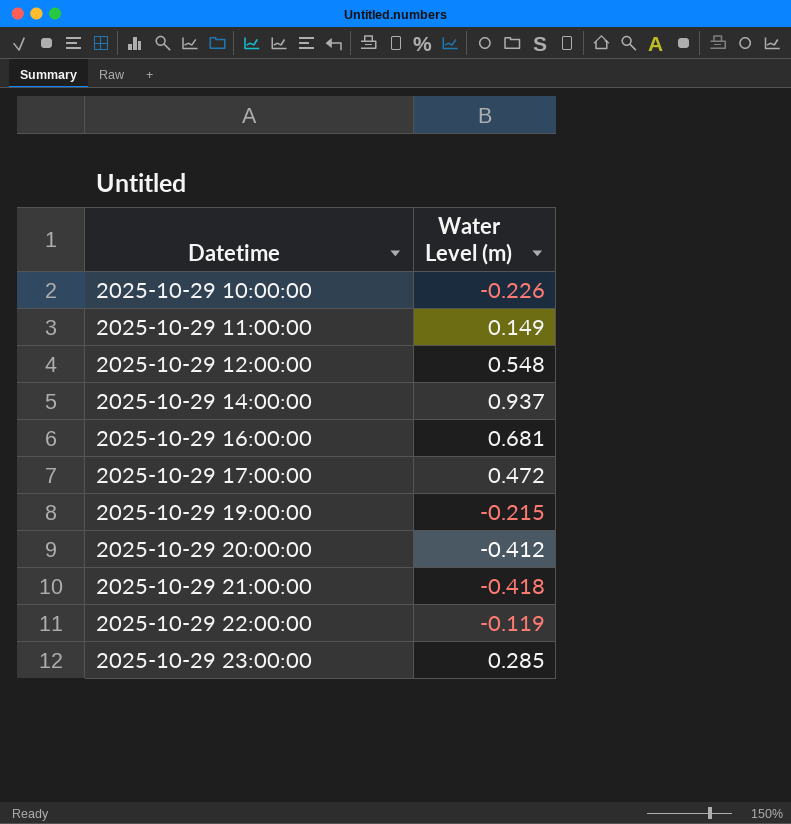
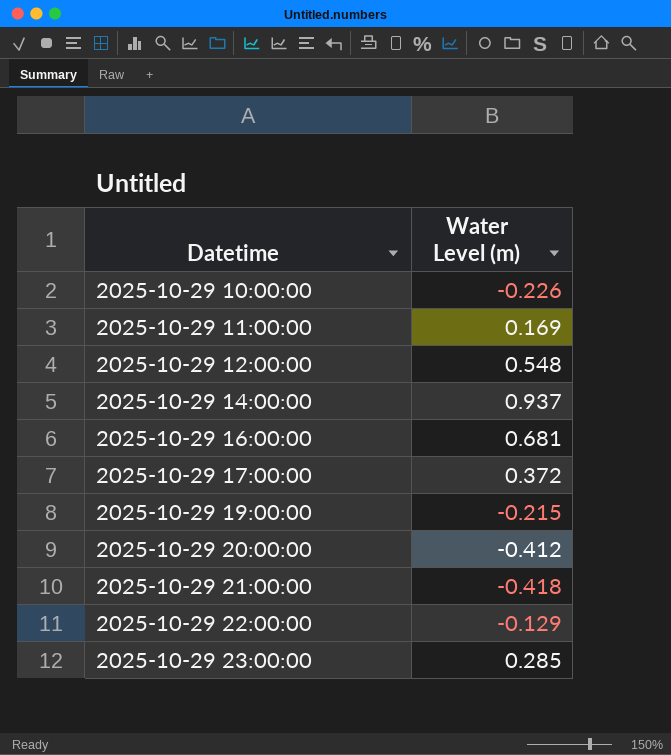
2025-10-29 11:00:00 | Water Level (m): 0.149 -> 0.169
2025-10-29 17:00:00 | Water Level (m): 0.472 -> 0.372
2025-10-29 22:00:00 | Water Level (m): -0.119 -> -0.129

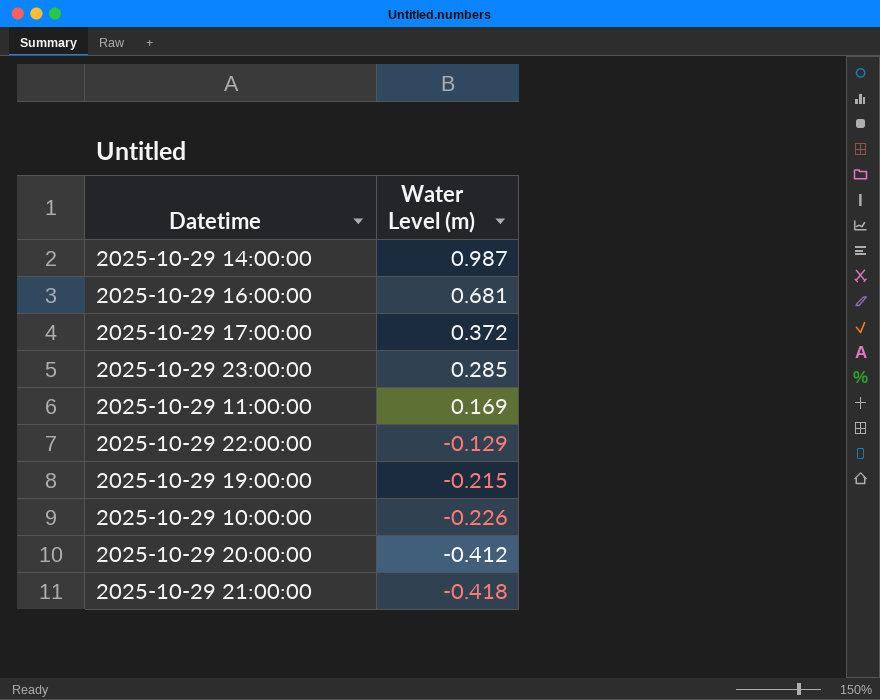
row order: Datetime ascending -> Water Level (m) descending
row 2025-10-29 12:00:00: 0.548 -> none
2025-10-29 14:00:00 | Water Level (m): 0.937 -> 0.987

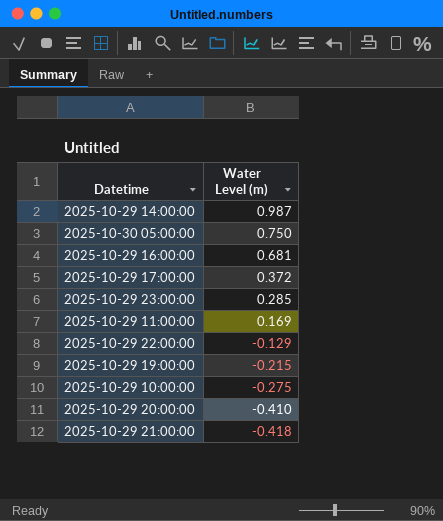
row 2025-10-30 05:00:00: none -> 0.750
2025-10-29 10:00:00 | Water Level (m): -0.226 -> -0.275
2025-10-29 20:00:00 | Water Level (m): -0.412 -> -0.410

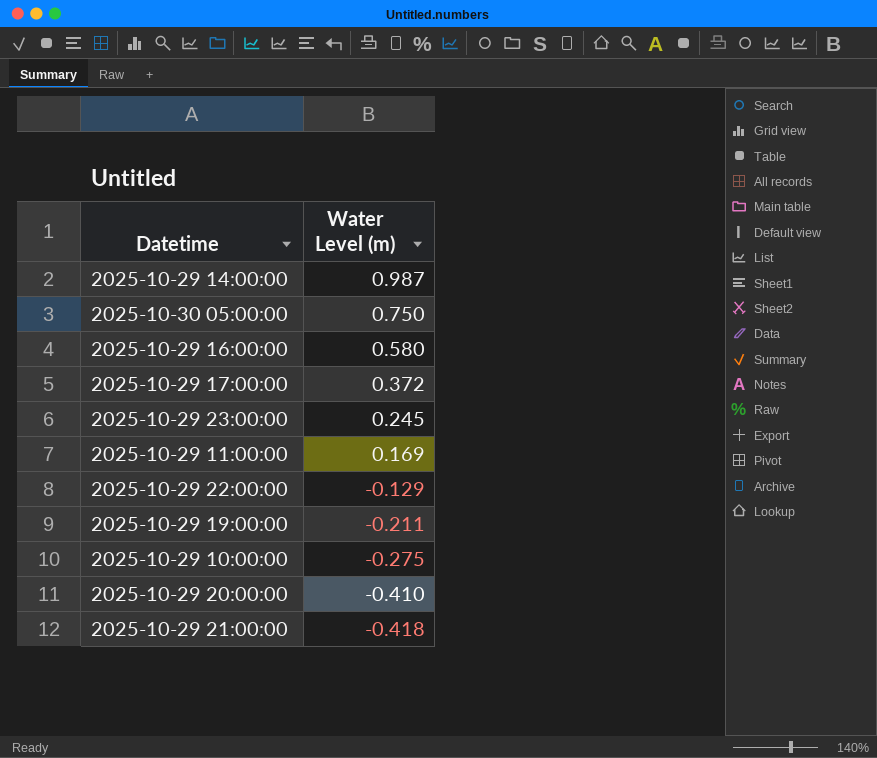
2025-10-29 16:00:00 | Water Level (m): 0.681 -> 0.580
2025-10-29 23:00:00 | Water Level (m): 0.285 -> 0.245
2025-10-29 19:00:00 | Water Level (m): -0.215 -> -0.211

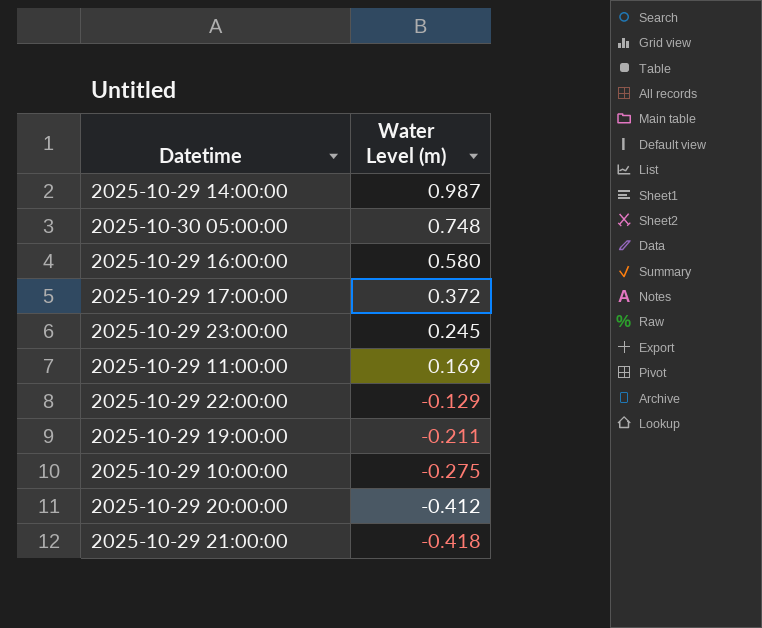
2025-10-30 05:00:00 | Water Level (m): 0.750 -> 0.748
2025-10-29 20:00:00 | Water Level (m): -0.410 -> -0.412

